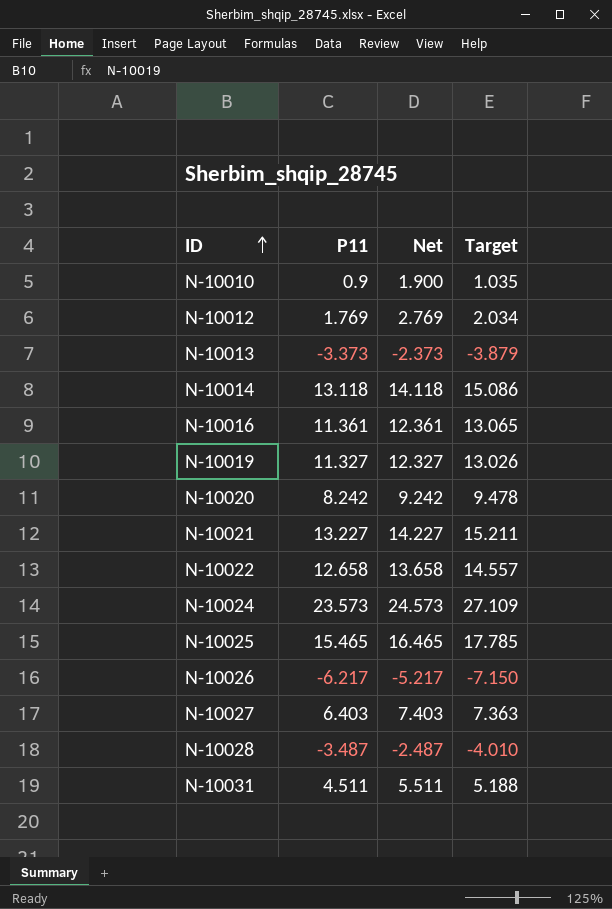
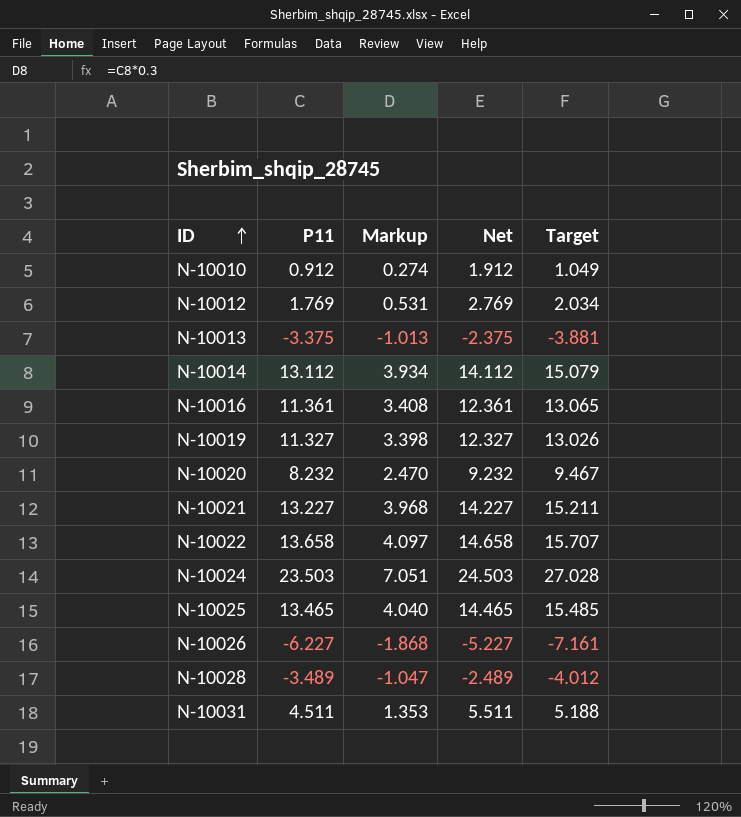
column Markup | formula: none -> [P11] * 0.3
row N-10027: 6.403 | 7.403 | 7.363 -> none
N-10010 | P11: 0.9 -> 0.912
N-10010 | Net: 1.900 -> 1.912
N-10010 | Target: 1.035 -> 1.049
N-10013 | P11: -3.373 -> -3.375
N-10013 | Net: -2.373 -> -2.375
N-10013 | Target: -3.879 -> -3.881
N-10014 | P11: 13.118 -> 13.112
N-10014 | Net: 14.118 -> 14.112
N-10014 | Target: 15.086 -> 15.079
N-10020 | P11: 8.242 -> 8.232
N-10020 | Net: 9.242 -> 9.232
N-10020 | Target: 9.478 -> 9.467
N-10022 | P11: 12.658 -> 13.658
N-10022 | Net: 13.658 -> 14.658
N-10022 | Target: 14.557 -> 15.707
N-10024 | P11: 23.573 -> 23.503
N-10024 | Net: 24.573 -> 24.503
N-10024 | Target: 27.109 -> 27.028
N-10025 | P11: 15.465 -> 13.465
N-10025 | Net: 16.465 -> 14.465
N-10025 | Target: 17.785 -> 15.485
N-10026 | P11: -6.217 -> -6.227
N-10026 | Net: -5.217 -> -5.227
N-10026 | Target: -7.150 -> -7.161
N-10028 | P11: -3.487 -> -3.489
N-10028 | Net: -2.487 -> -2.489
N-10028 | Target: -4.010 -> -4.012

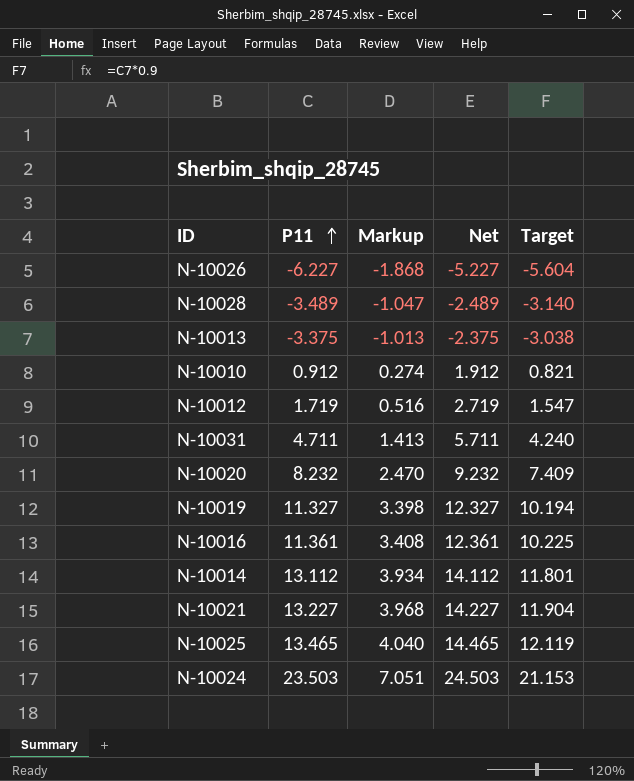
row order: ID ascending -> P11 ascending
column Target | formula: [P11] * 1.15 -> [P11] * 0.9
row N-10022: 13.658 | 4.097 | 14.658 | 15.707 -> none
N-10012 | P11: 1.769 -> 1.719
N-10012 | Markup: 0.531 -> 0.516
N-10012 | Net: 2.769 -> 2.719
N-10031 | P11: 4.511 -> 4.711
N-10031 | Markup: 1.353 -> 1.413
N-10031 | Net: 5.511 -> 5.711

